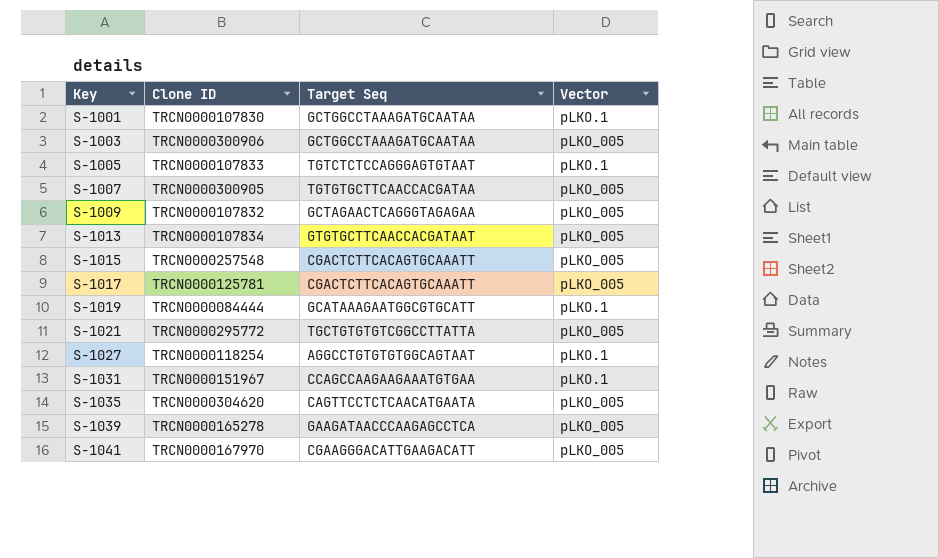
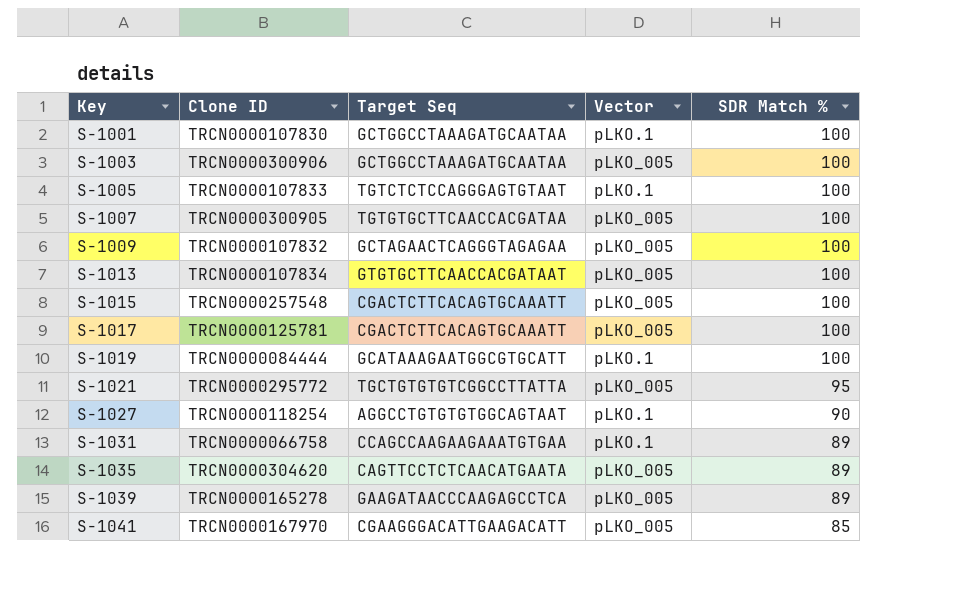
column SDR Match % | position: none -> 5
S-1031 | Clone ID: TRCN0000151967 -> TRCN0000066758

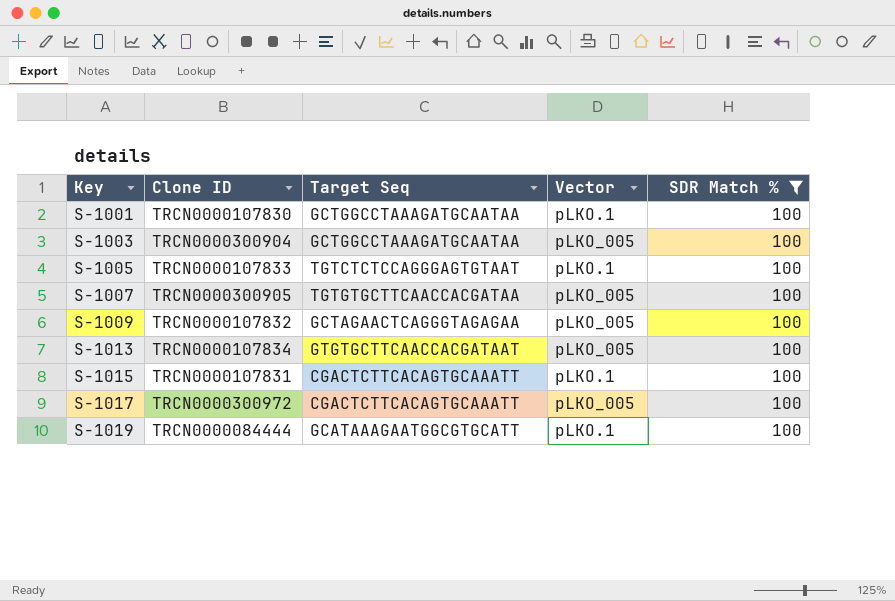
filter: none -> SDR Match % = 100
S-1003 | Clone ID: TRCN0000300906 -> TRCN0000300904
S-1015 | Clone ID: TRCN0000257548 -> TRCN0000107831
S-1015 | Vector: pLKO_005 -> pLKO.1
S-1017 | Clone ID: TRCN0000125781 -> TRCN0000300972

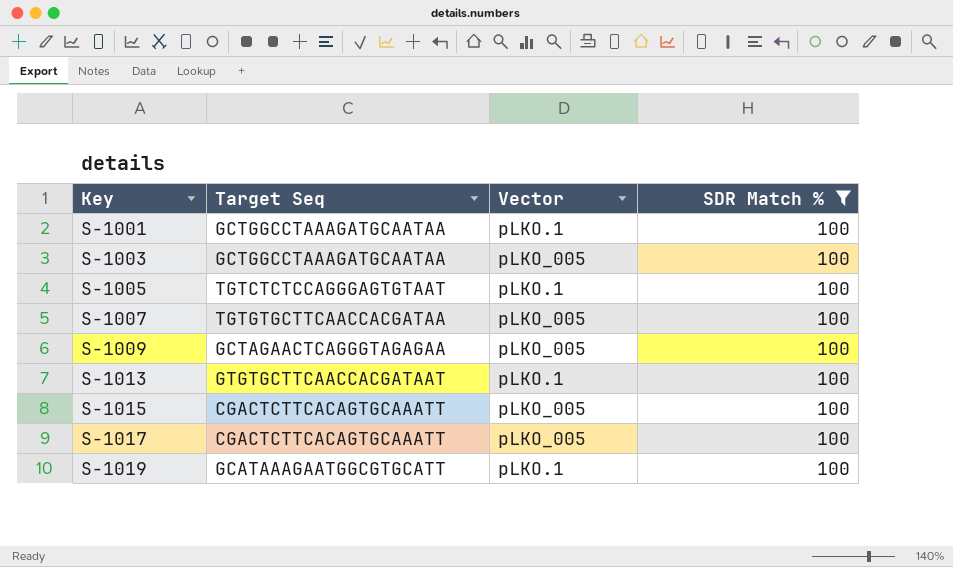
column Clone ID | position: 2 -> none
S-1013 | Vector: pLKO_005 -> pLKO.1
S-1015 | Vector: pLKO.1 -> pLKO_005

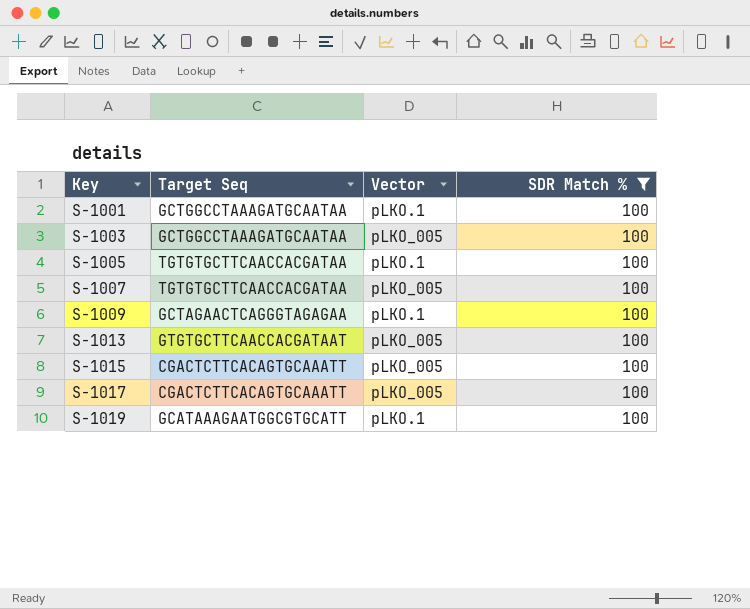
S-1005 | Target Seq: TGTCTCTCCAGGGAGTGTAAT -> TGTGTGCTTCAACCACGATAA
S-1009 | Vector: pLKO_005 -> pLKO.1
S-1013 | Vector: pLKO.1 -> pLKO_005

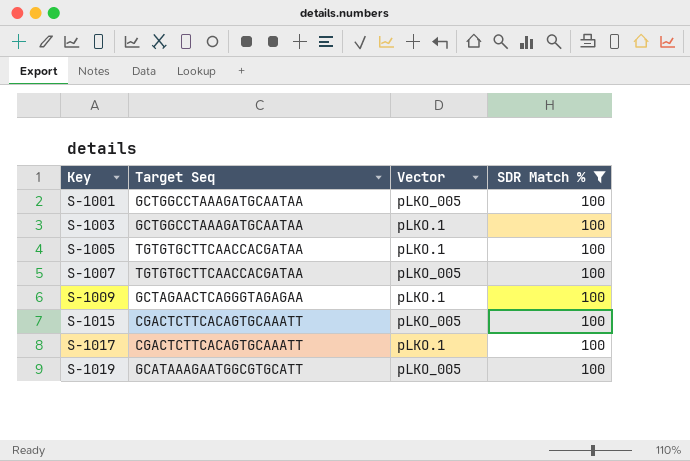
row S-1013: GTGTGCTTCAACCACGATAAT | pLKO_005 | 100 -> none
S-1001 | Vector: pLKO.1 -> pLKO_005
S-1003 | Vector: pLKO_005 -> pLKO.1
S-1017 | Vector: pLKO_005 -> pLKO.1
S-1019 | Vector: pLKO.1 -> pLKO_005

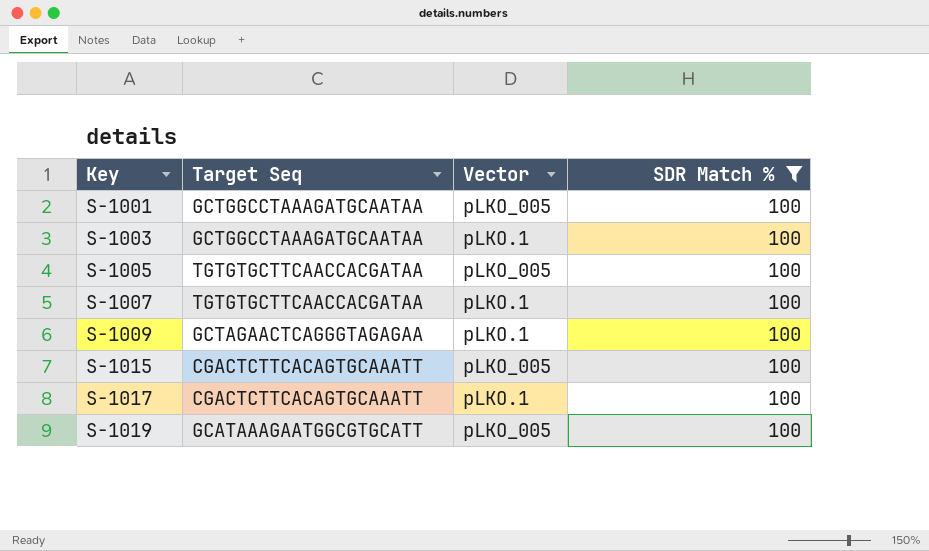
S-1005 | Vector: pLKO.1 -> pLKO_005
S-1007 | Vector: pLKO_005 -> pLKO.1

